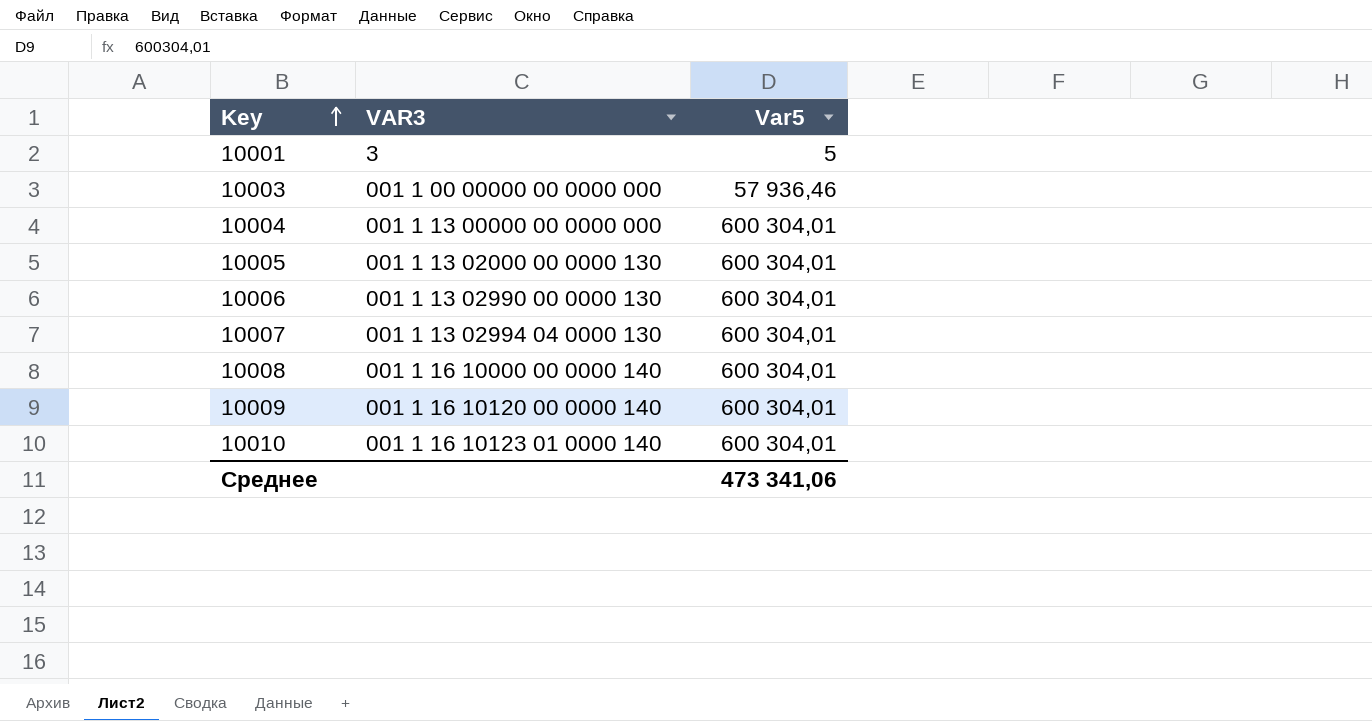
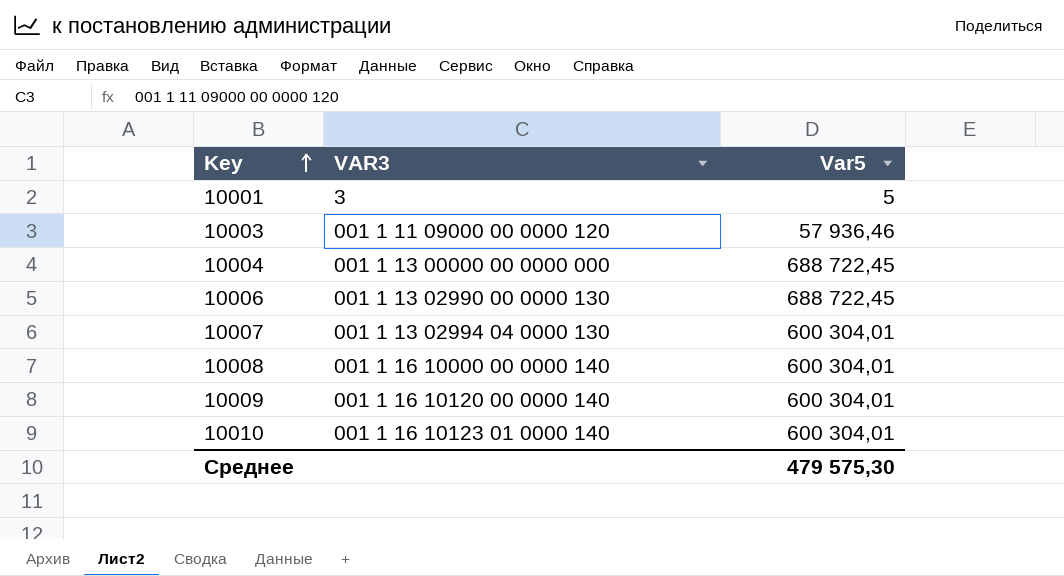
row 10005: 001 1 13 02000 00 0000 130 | 600 304,01 -> none
10003 | VAR3: 001 1 00 00000 00 0000 000 -> 001 1 11 09000 00 0000 120
10004 | Var5: 600 304,01 -> 688 722,45
10006 | Var5: 600 304,01 -> 688 722,45
Среднее | Var5: 473 341,06 -> 479 575,30

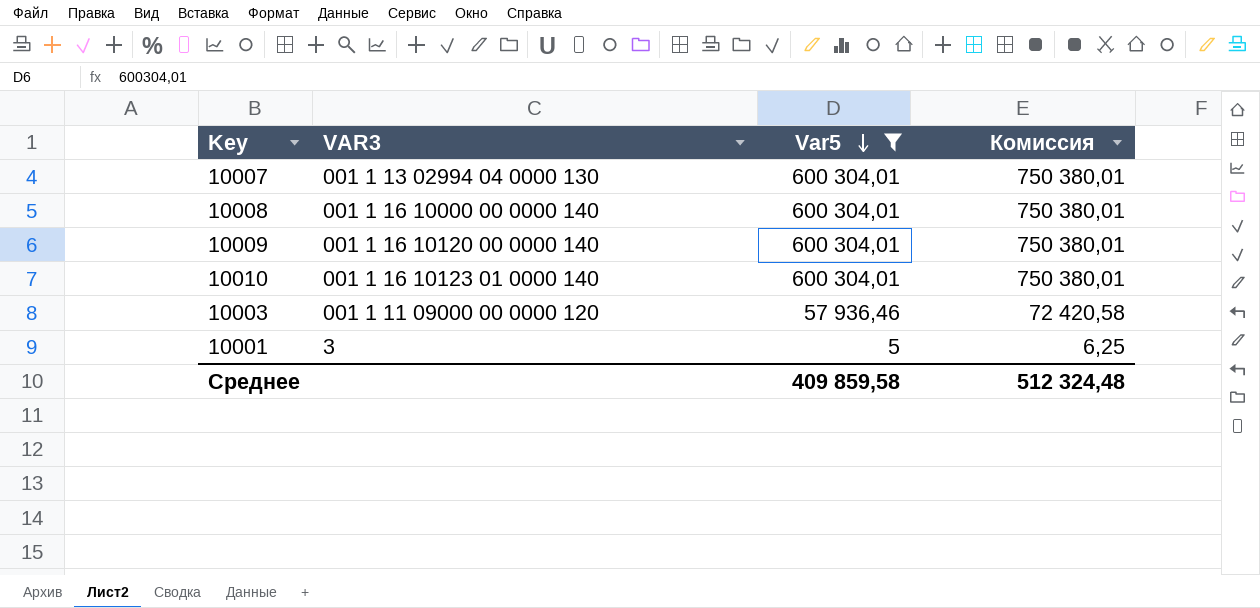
filter: none -> Var5 != 688 722,45
row order: Key ascending -> Var5 descending
column Комиссия | formula: none -> [Var5] * 1,25
Среднее | Var5: 479 575,30 -> 409 859,58

